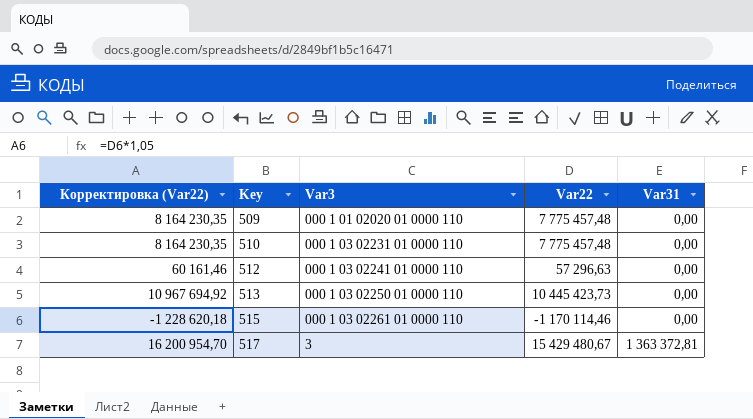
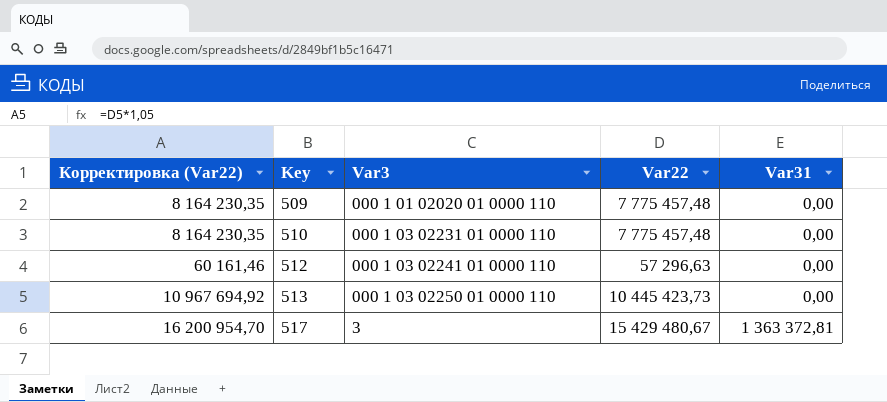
row 515: -1 228 620,18 | 000 1 03 02261 01 0000 110 | -1 170 114,46 | 0,00 -> none

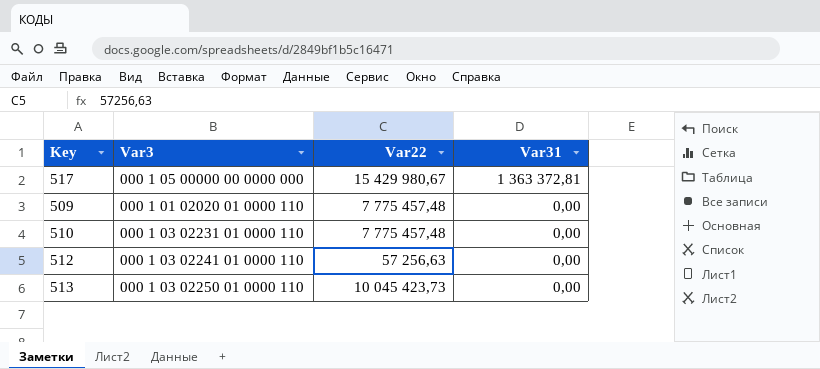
row order: Key ascending -> Var31 descending
column Корректировка (Var22) | formula: [Var22] * 1,05 -> none
517 | Var3: 3 -> 000 1 05 00000 00 0000 000
517 | Var22: 15 429 480,67 -> 15 429 980,67
512 | Var22: 57 296,63 -> 57 256,63
513 | Var22: 10 445 423,73 -> 10 045 423,73

